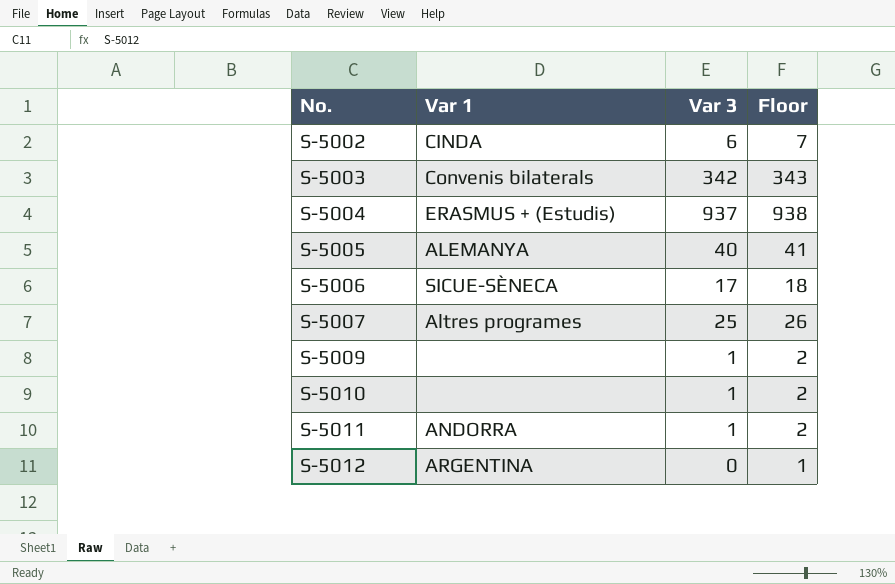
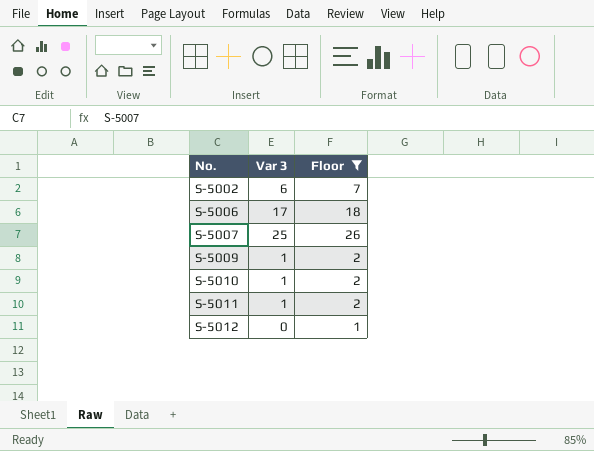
filter: none -> Floor <= 26
column Var 1 | position: 2 -> none

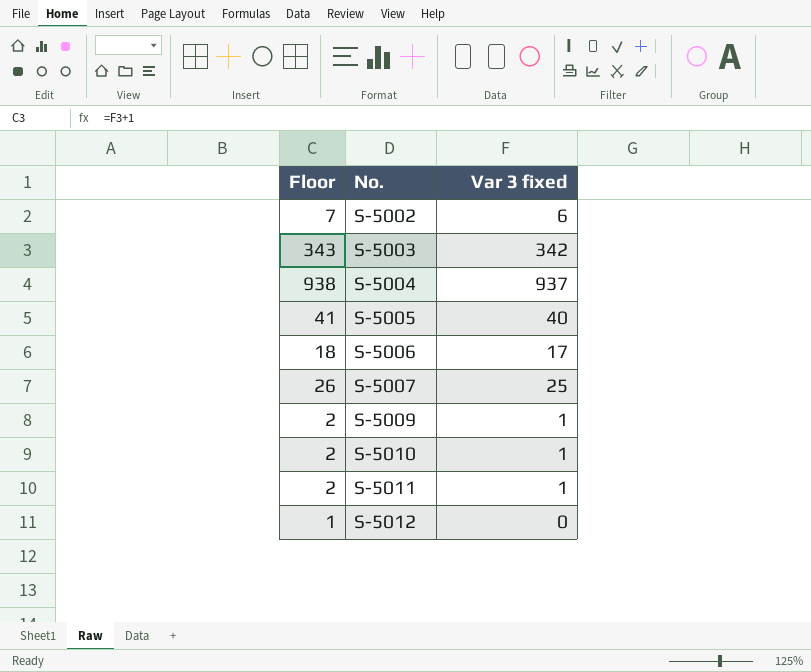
filter: Floor <= 26 -> none
column Floor | position: 3 -> 1
column name: Var 3 -> Var 3 fixed

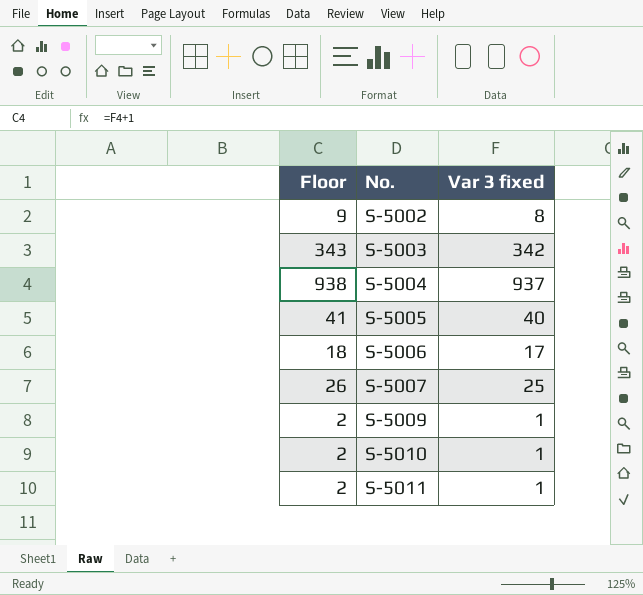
row S-5012: 1 | 0 -> none
S-5002 | Floor: 7 -> 9
S-5002 | Var 3 fixed: 6 -> 8

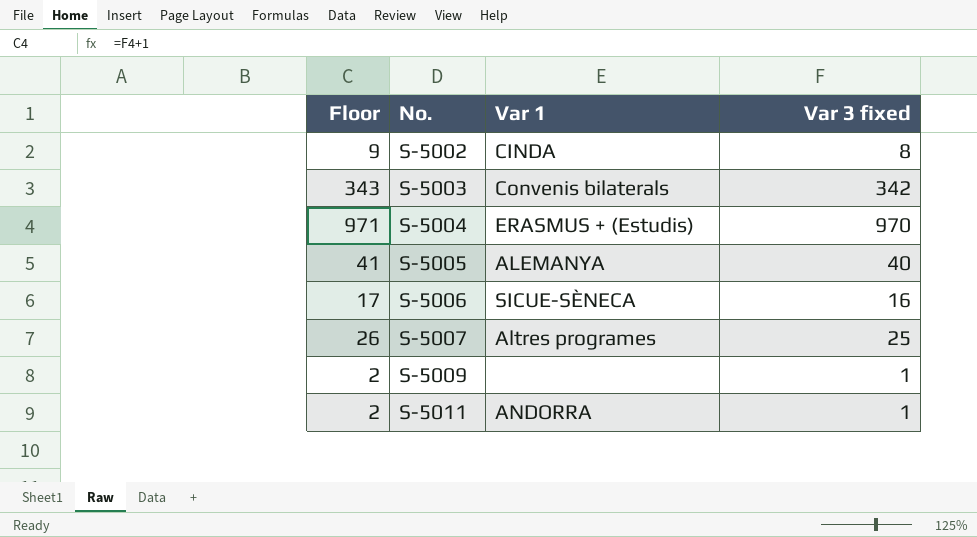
column Var 1 | position: none -> 3
row S-5010: 2 | 1 -> none
S-5004 | Floor: 938 -> 971
S-5004 | Var 3 fixed: 937 -> 970
S-5006 | Floor: 18 -> 17
S-5006 | Var 3 fixed: 17 -> 16

